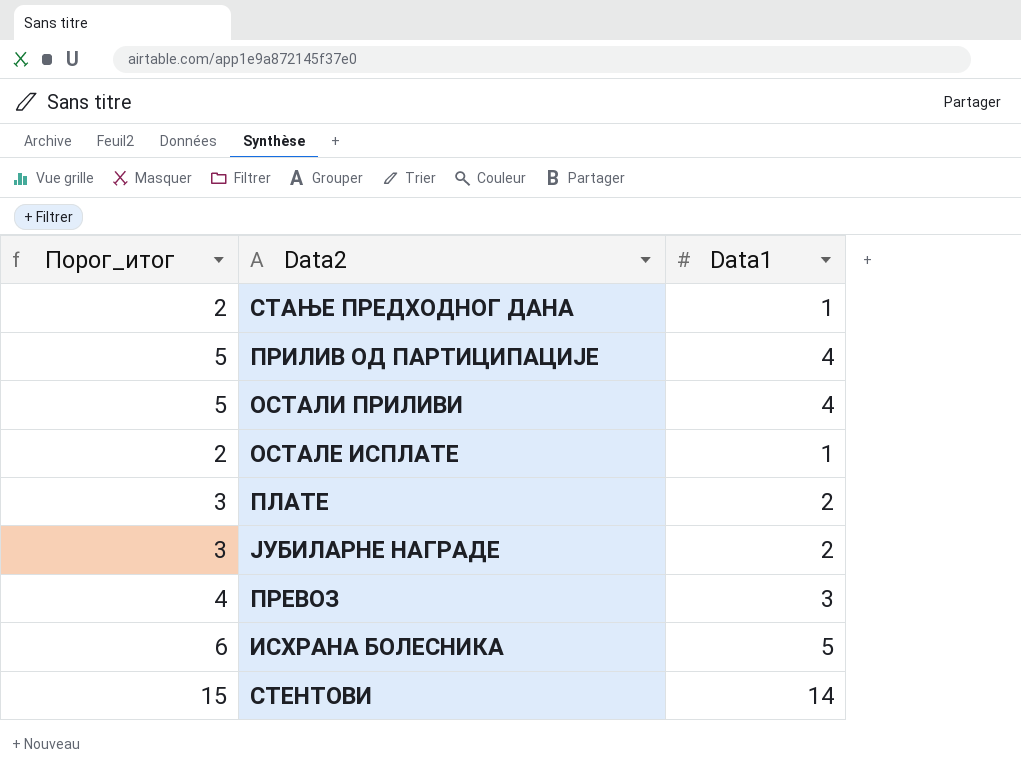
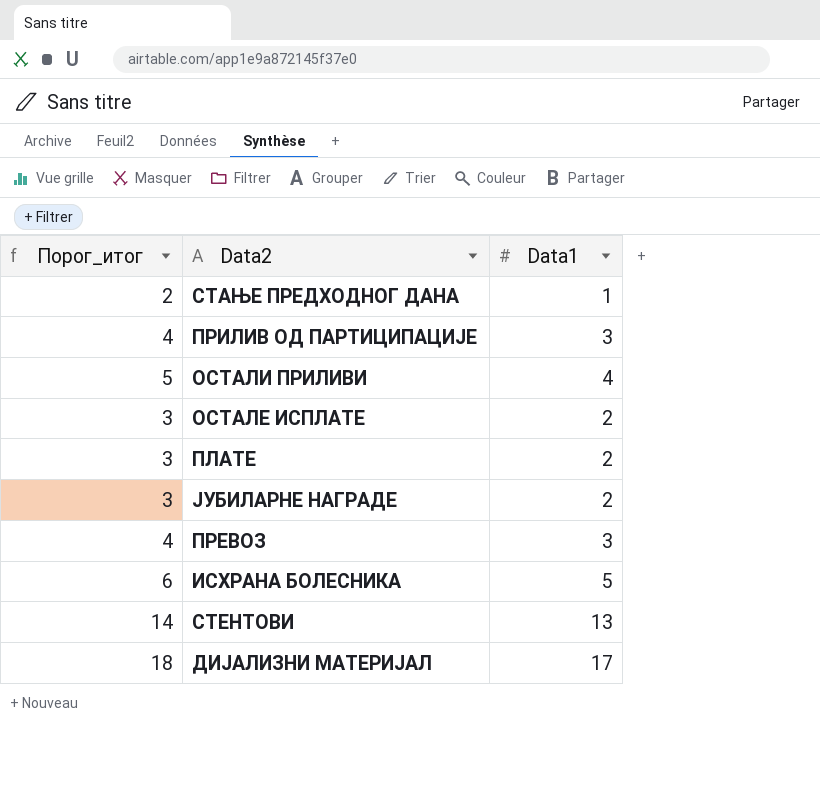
ПРИЛИВ ОД ПАРТИЦИПАЦИЈЕ | Порог_итог: 5 -> 4
ПРИЛИВ ОД ПАРТИЦИПАЦИЈЕ | Data1: 4 -> 3
ОСТАЛЕ ИСПЛАТЕ | Порог_итог: 2 -> 3
ОСТАЛЕ ИСПЛАТЕ | Data1: 1 -> 2
СТЕНТОВИ | Порог_итог: 15 -> 14
СТЕНТОВИ | Data1: 14 -> 13
row ДИЈАЛИЗНИ МАТЕРИЈАЛ: none -> 18 | 17

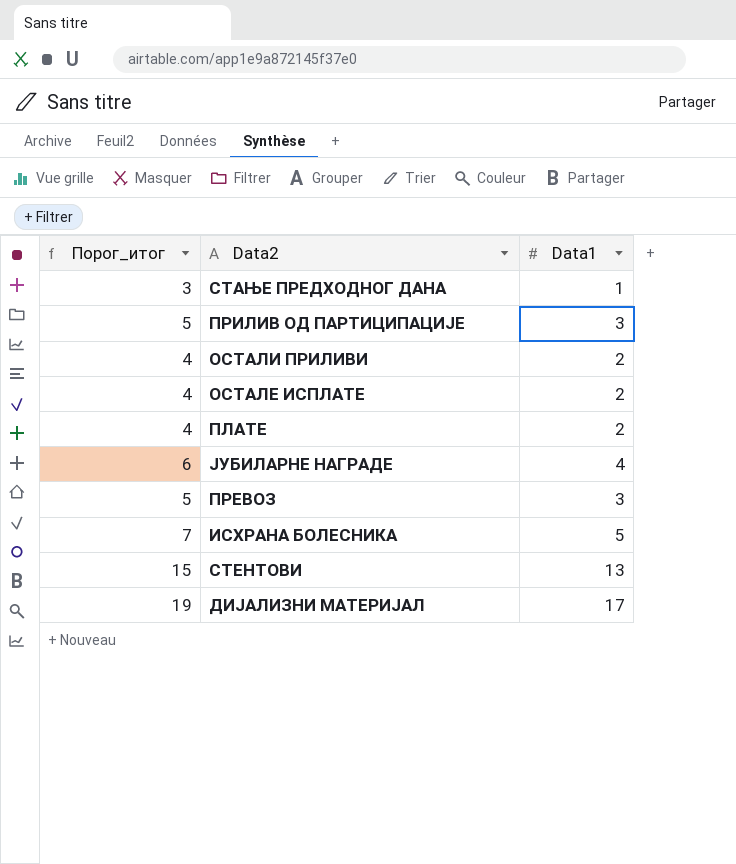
column Порог_итог | formula: [Data1] + 1 -> [Data1] + 2
ОСТАЛИ ПРИЛИВИ | Data1: 4 -> 2
ЈУБИЛАРНЕ НАГРАДЕ | Data1: 2 -> 4

